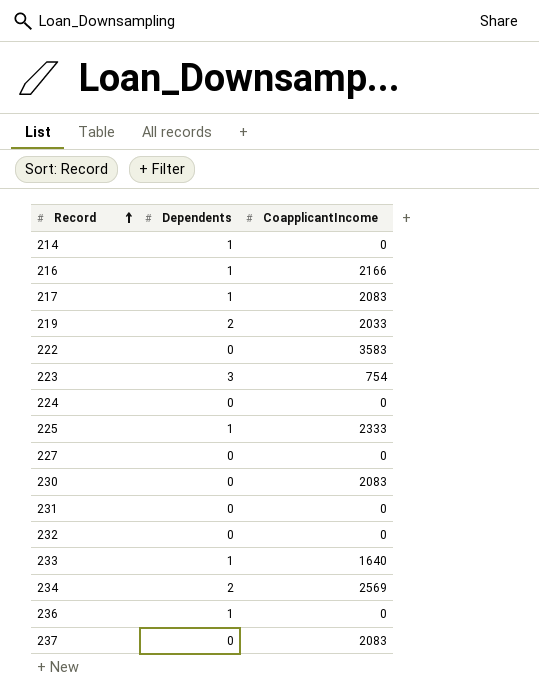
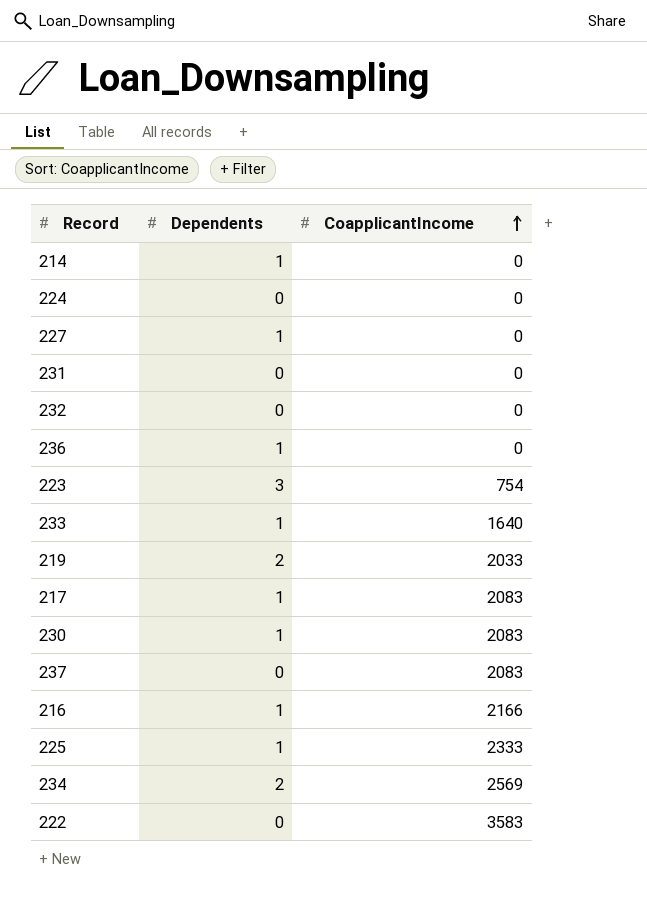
row order: Record ascending -> CoapplicantIncome ascending
227 | Dependents: 0 -> 1
230 | Dependents: 0 -> 1

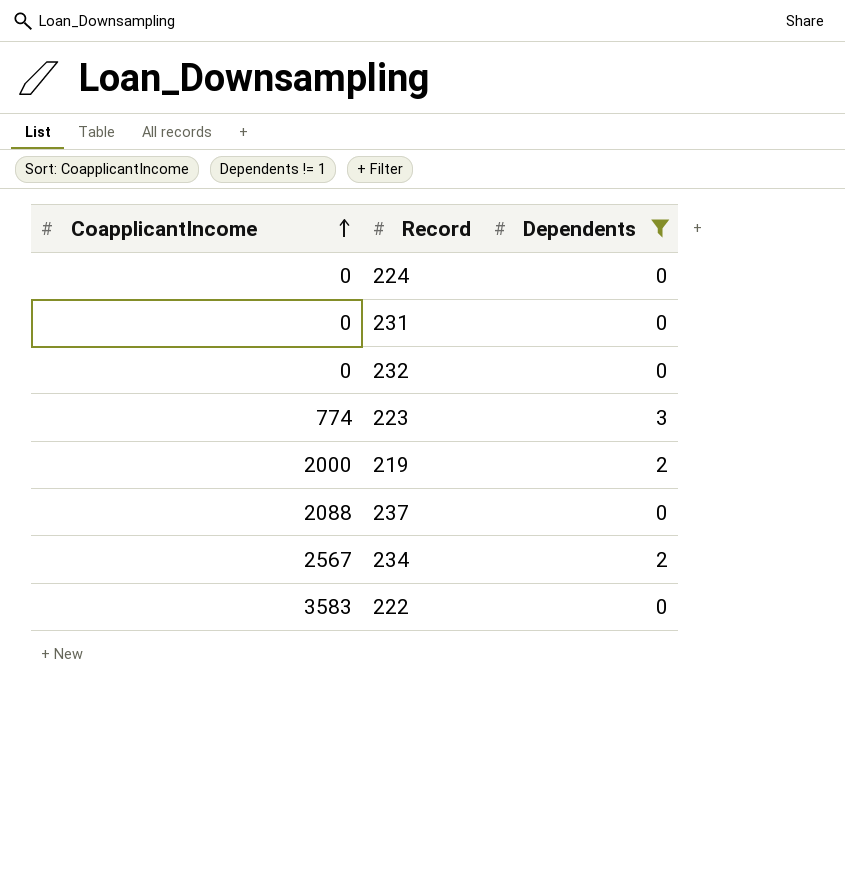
filter: none -> Dependents != 1
column CoapplicantIncome | position: 3 -> 1
223 | CoapplicantIncome: 754 -> 774
219 | CoapplicantIncome: 2033 -> 2000
237 | CoapplicantIncome: 2083 -> 2088
234 | CoapplicantIncome: 2569 -> 2567

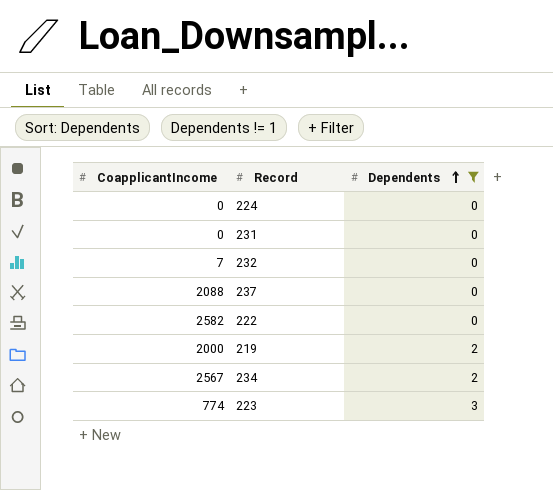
row order: CoapplicantIncome ascending -> Dependents ascending
232 | CoapplicantIncome: 0 -> 7
222 | CoapplicantIncome: 3583 -> 2582

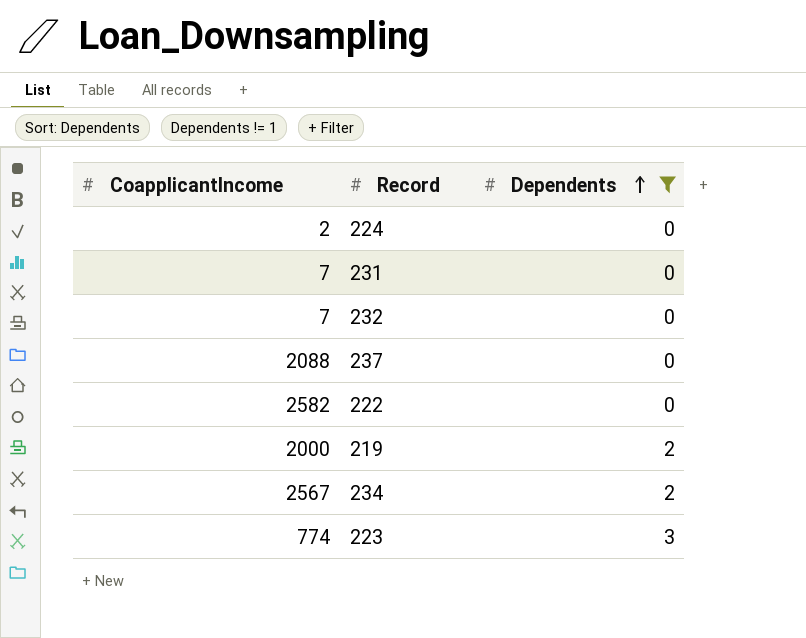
224 | CoapplicantIncome: 0 -> 2
231 | CoapplicantIncome: 0 -> 7

